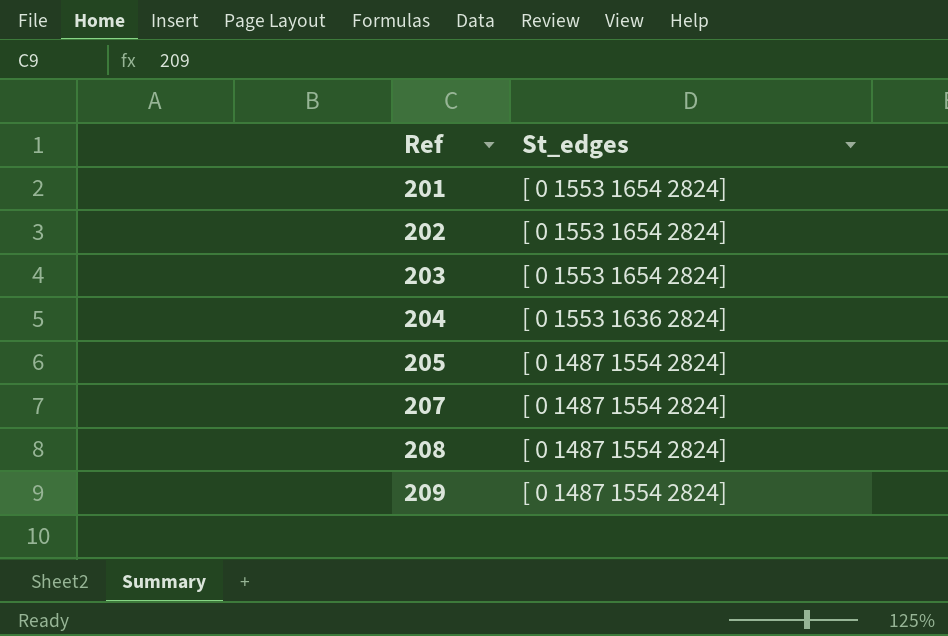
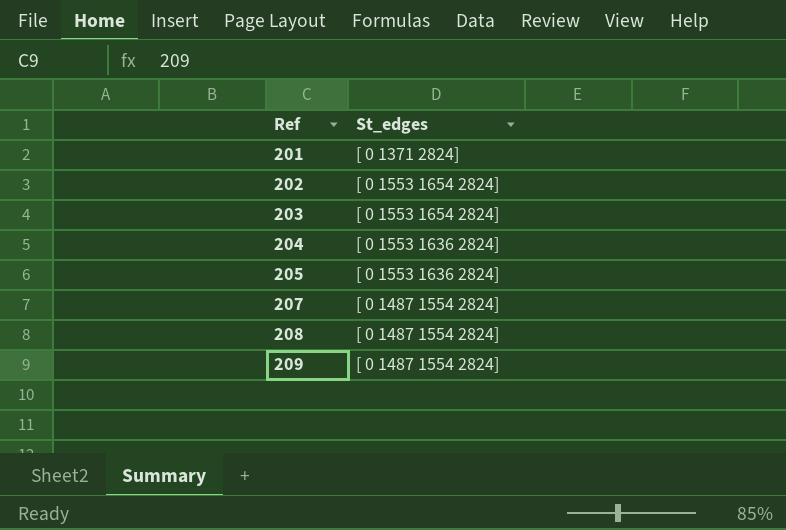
201 | St_edges: [ 0 1553 1654 2824] -> [ 0 1371 2824]
205 | St_edges: [ 0 1487 1554 2824] -> [ 0 1553 1636 2824]

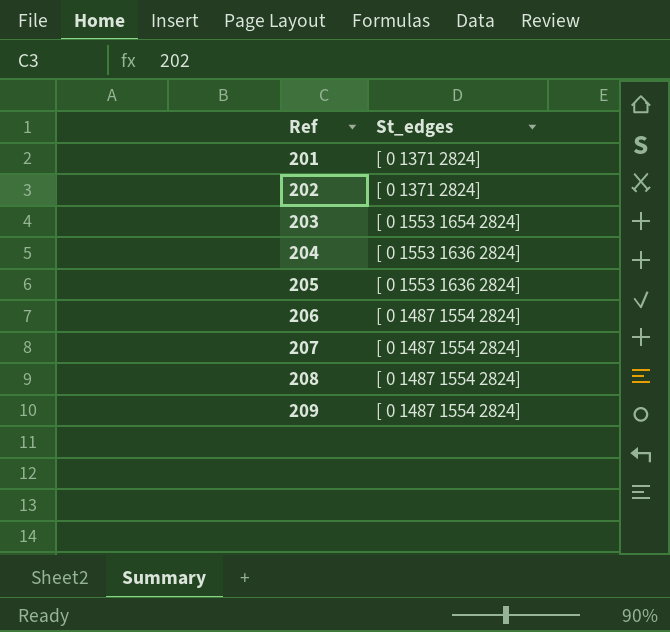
202 | St_edges: [ 0 1553 1654 2824] -> [ 0 1371 2824]
row 206: none -> [ 0 1487 1554 2824]

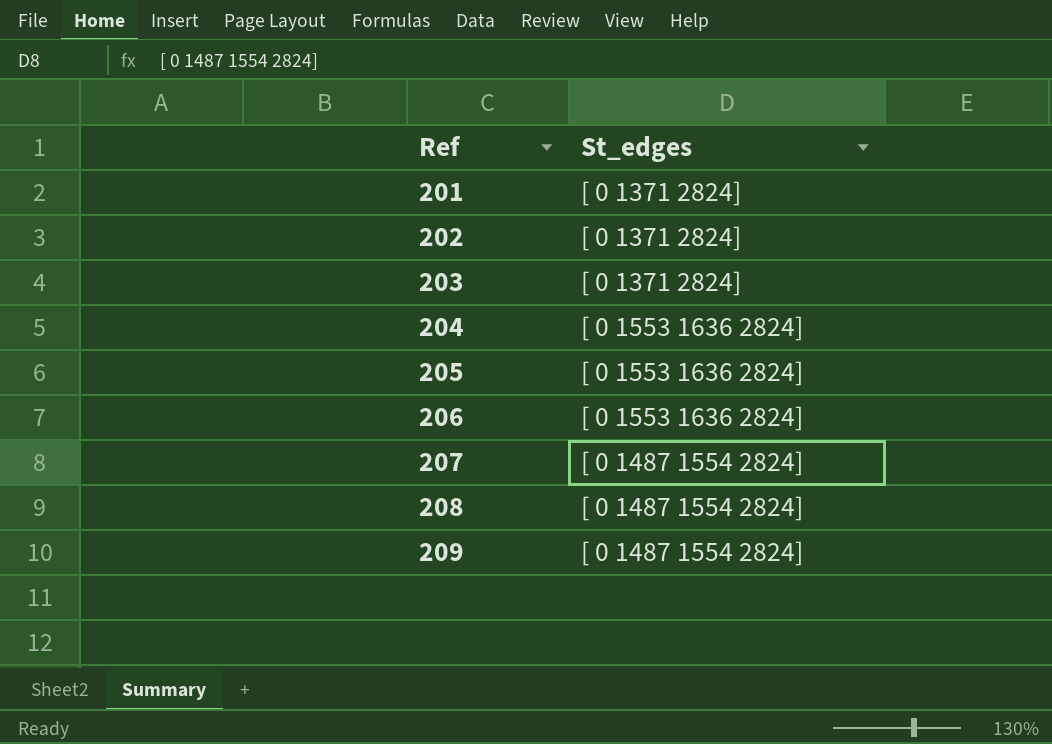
203 | St_edges: [ 0 1553 1654 2824] -> [ 0 1371 2824]
206 | St_edges: [ 0 1487 1554 2824] -> [ 0 1553 1636 2824]

